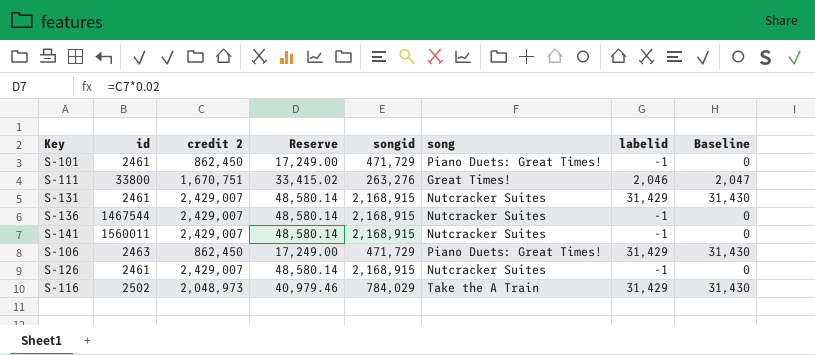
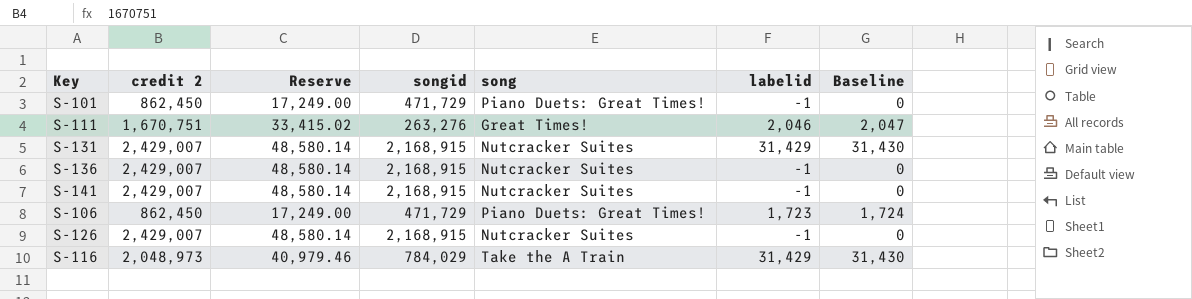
column id | position: 2 -> none
S-106 | labelid: 31,429 -> 1,723
S-106 | Baseline: 31,430 -> 1,724

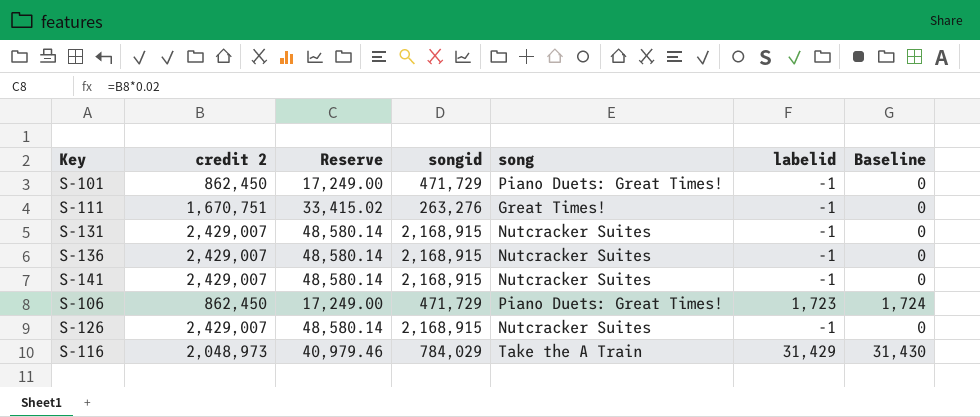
S-111 | labelid: 2,046 -> -1
S-111 | Baseline: 2,047 -> 0
S-131 | labelid: 31,429 -> -1
S-131 | Baseline: 31,430 -> 0

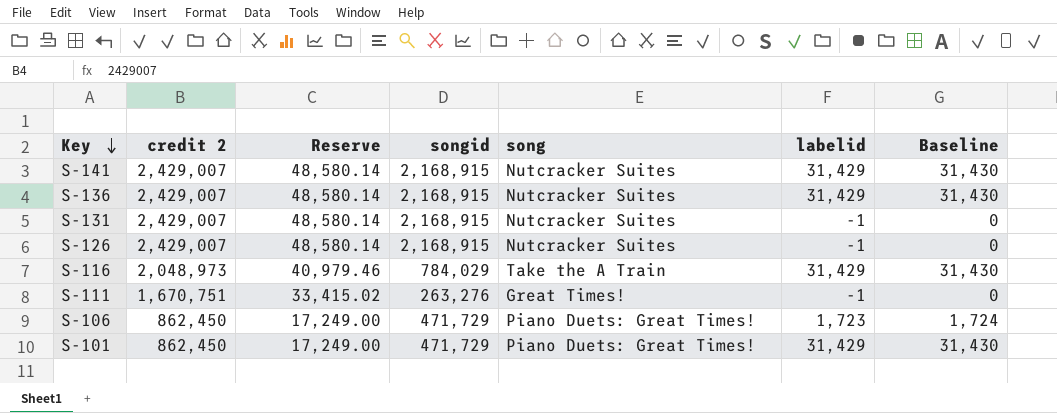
row order: none -> Key descending
S-141 | labelid: -1 -> 31,429
S-141 | Baseline: 0 -> 31,430
S-136 | labelid: -1 -> 31,429
S-136 | Baseline: 0 -> 31,430
S-101 | labelid: -1 -> 31,429
S-101 | Baseline: 0 -> 31,430

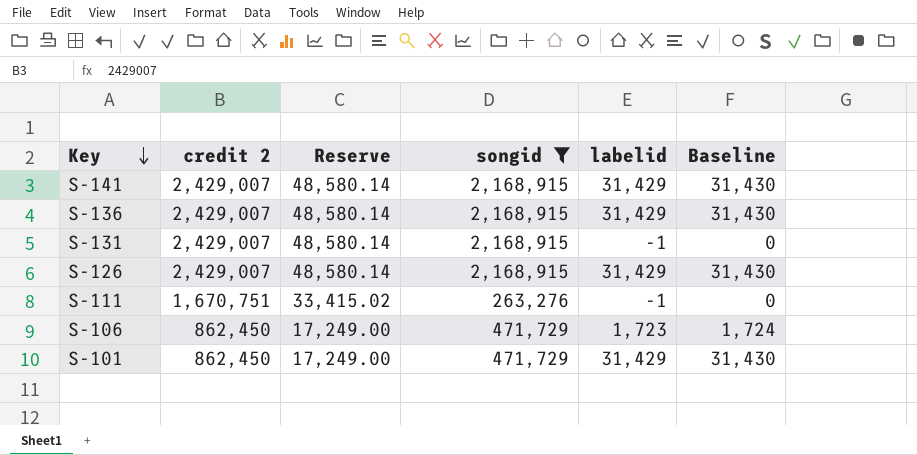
filter: none -> songid != 784,029
column song | position: 5 -> none
S-126 | labelid: -1 -> 31,429
S-126 | Baseline: 0 -> 31,430

